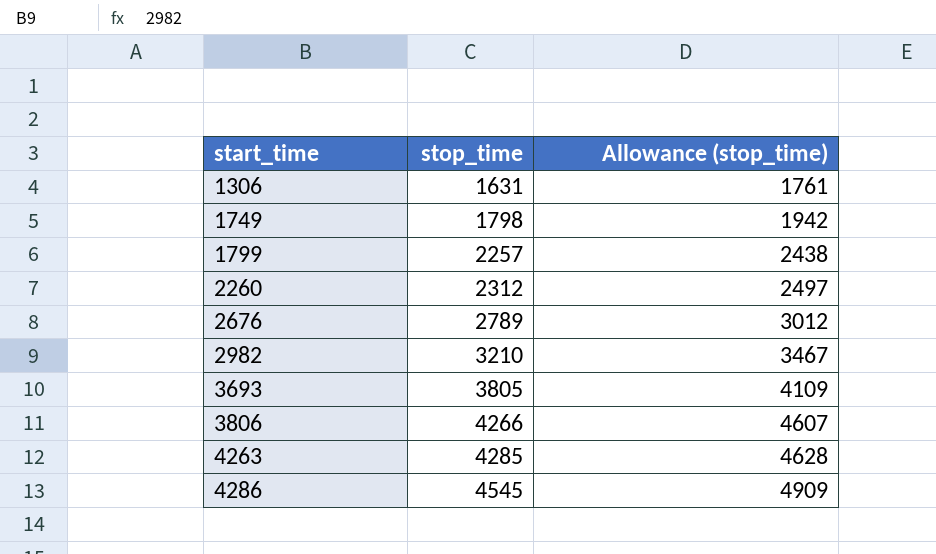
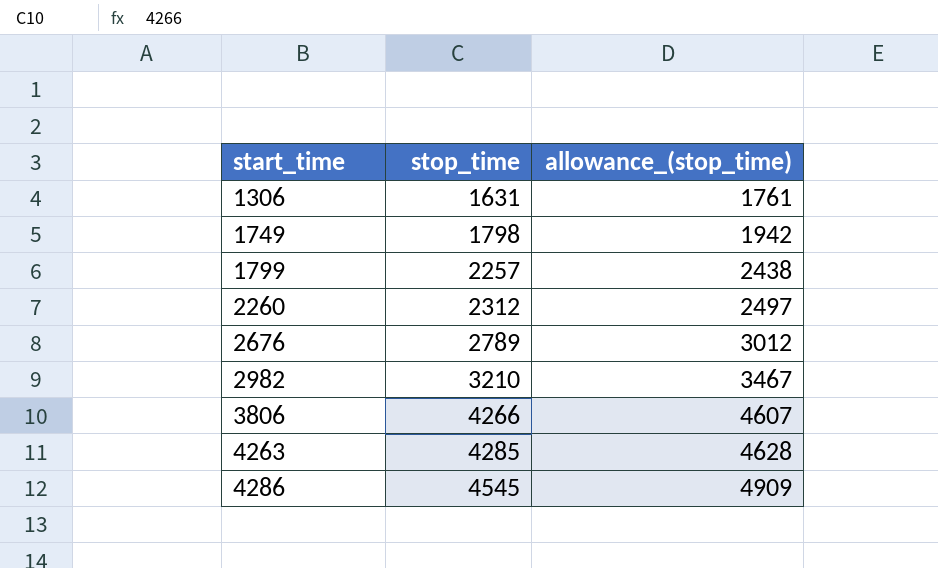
column name: Allowance (stop_time) -> allowance_(stop_time)
row 3693: 3805 | 4109 -> none

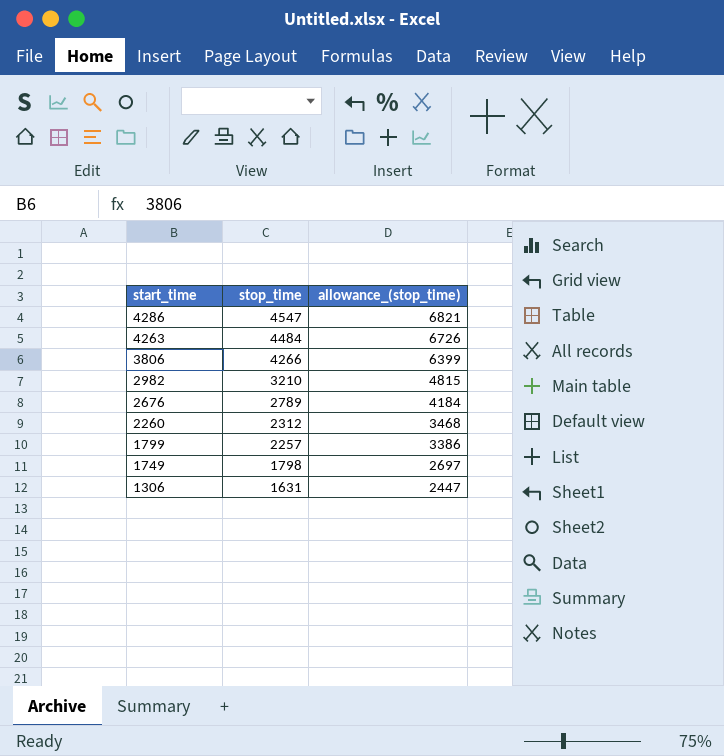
row order: start_time ascending -> start_time descending
column allowance_(stop_time) | formula: [stop_time] * 1.08 -> [stop_time] * 1.5
4286 | stop_time: 4545 -> 4547
4263 | stop_time: 4285 -> 4484

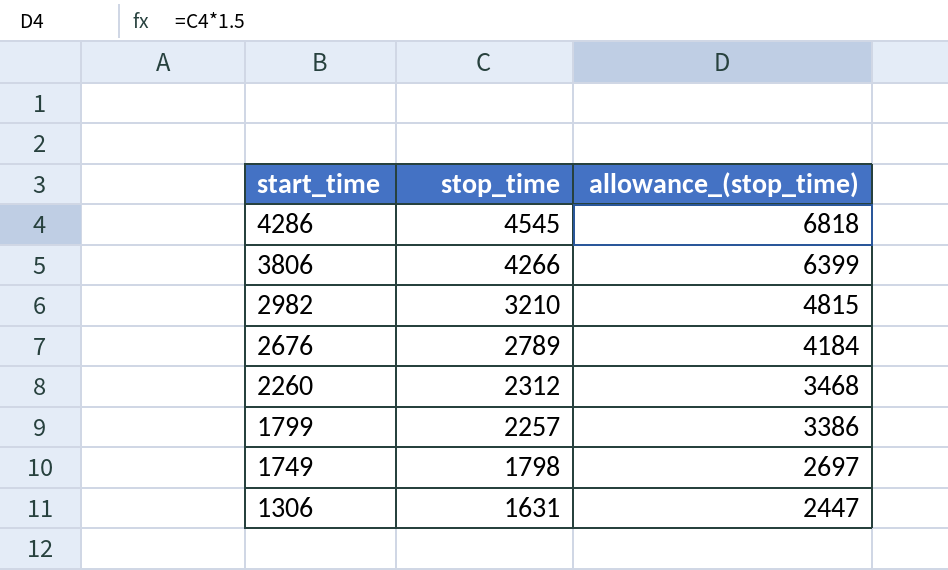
row 4263: 4484 | 6726 -> none
4286 | stop_time: 4547 -> 4545
4286 | allowance_(stop_time): 6821 -> 6818

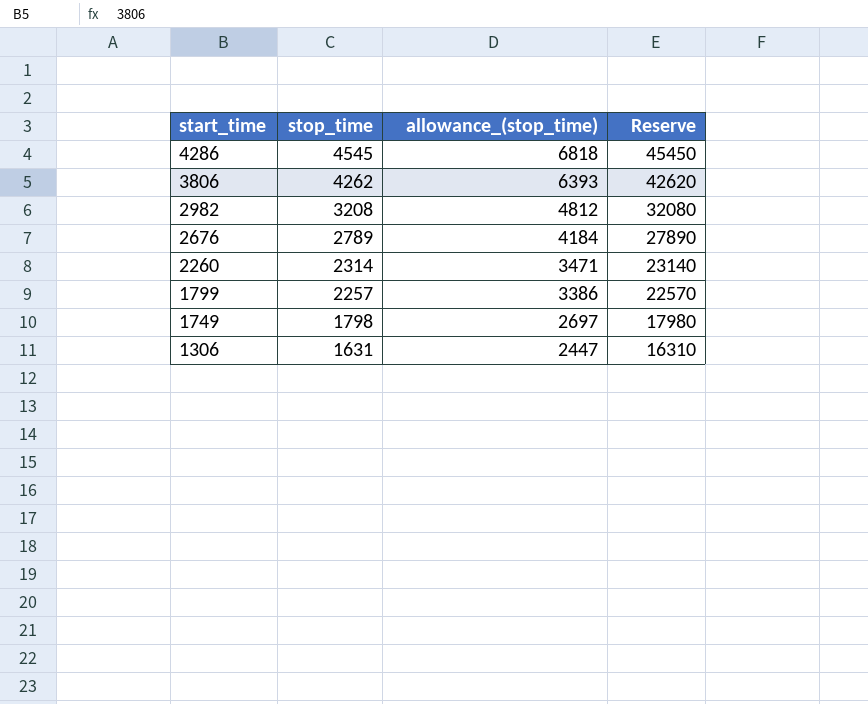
column Reserve | formula: none -> [stop_time] * 10
3806 | stop_time: 4266 -> 4262
3806 | allowance_(stop_time): 6399 -> 6393
2982 | stop_time: 3210 -> 3208
2982 | allowance_(stop_time): 4815 -> 4812
2260 | stop_time: 2312 -> 2314
2260 | allowance_(stop_time): 3468 -> 3471

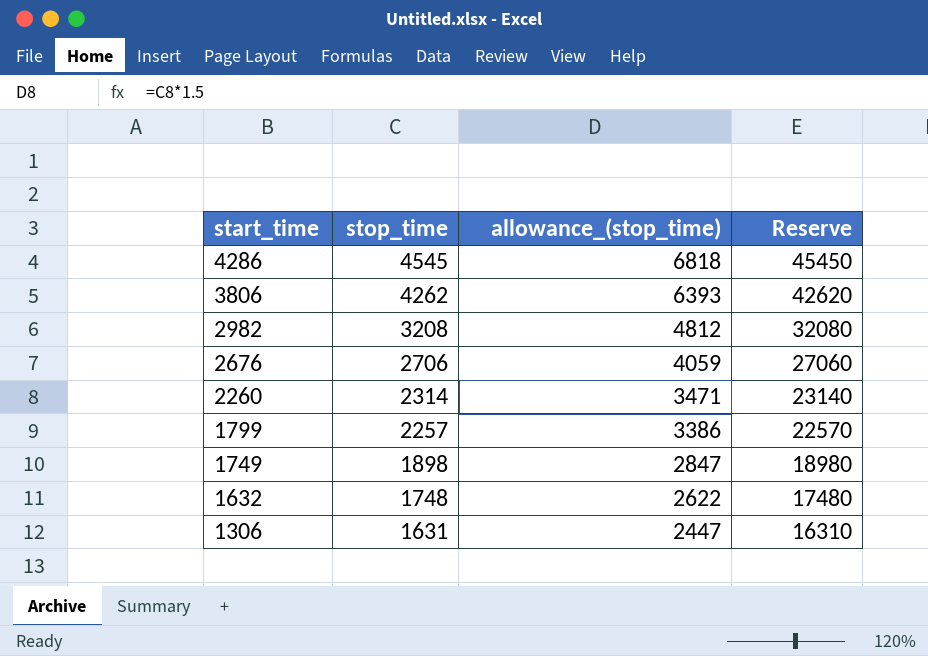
2676 | stop_time: 2789 -> 2706
2676 | allowance_(stop_time): 4184 -> 4059
2676 | Reserve: 27890 -> 27060
1749 | stop_time: 1798 -> 1898
1749 | allowance_(stop_time): 2697 -> 2847
1749 | Reserve: 17980 -> 18980
row 1632: none -> 1748 | 2622 | 17480

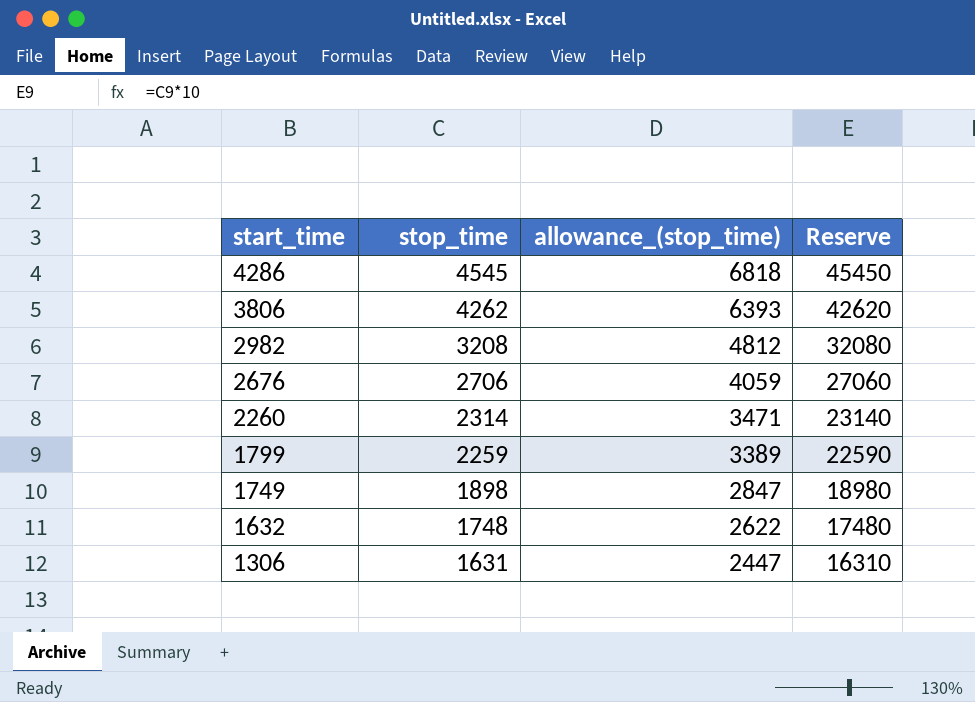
1799 | stop_time: 2257 -> 2259
1799 | allowance_(stop_time): 3386 -> 3389
1799 | Reserve: 22570 -> 22590

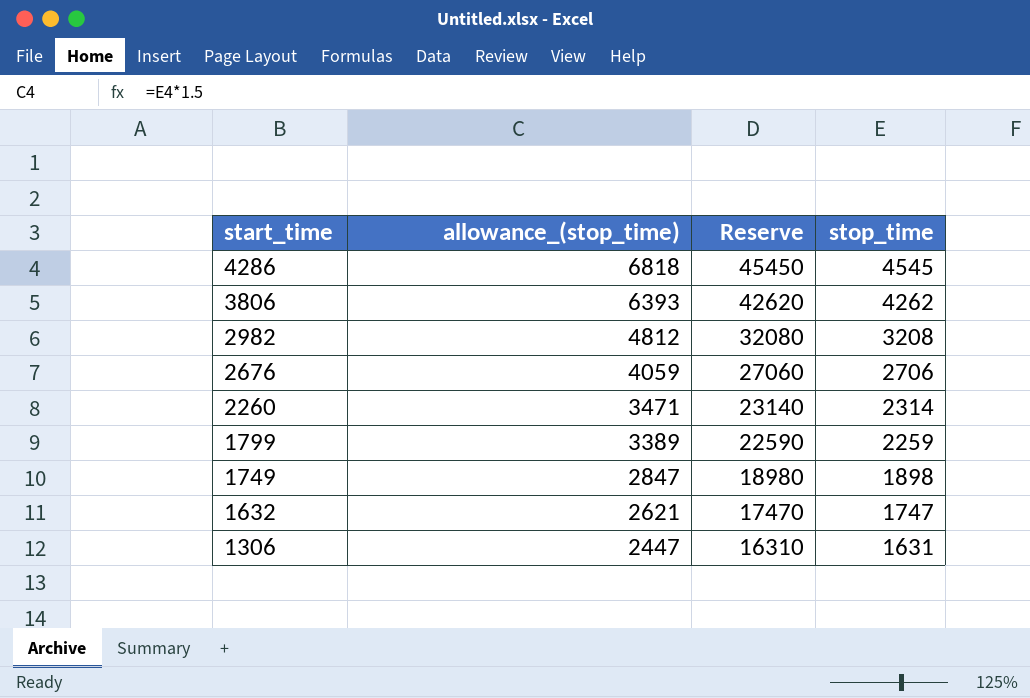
column stop_time | position: 2 -> 4
1632 | allowance_(stop_time): 2622 -> 2621
1632 | Reserve: 17480 -> 17470
1632 | stop_time: 1748 -> 1747

